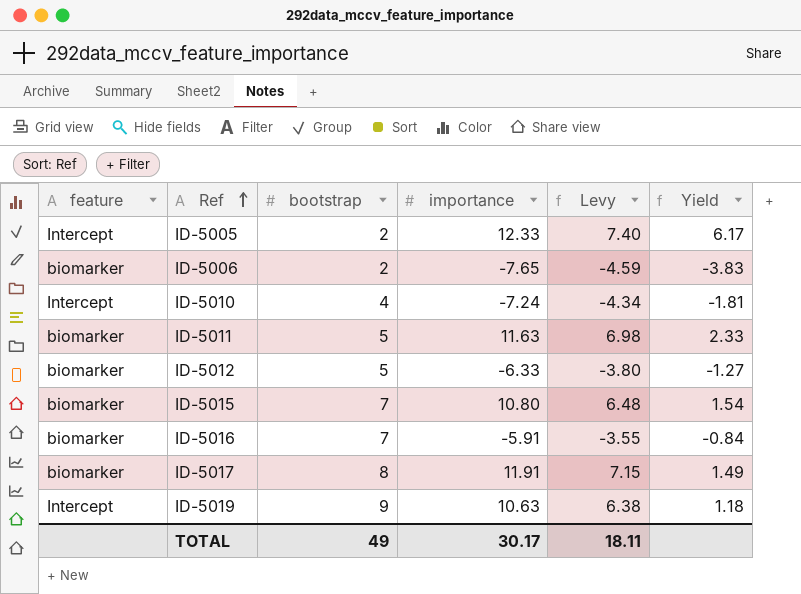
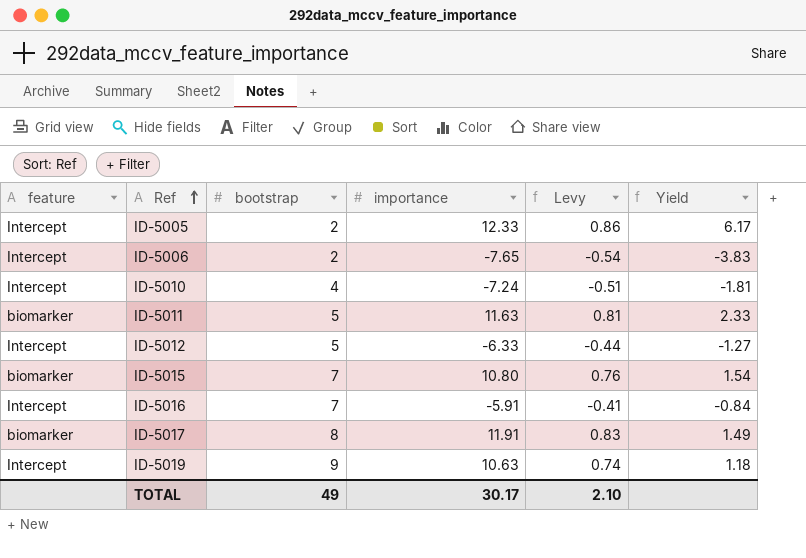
column Levy | formula: [importance] * 0.6 -> [importance] * 0.07
ID-5006 | feature: biomarker -> Intercept
ID-5012 | feature: biomarker -> Intercept
ID-5016 | feature: biomarker -> Intercept
TOTAL | Levy: 18.11 -> 2.10

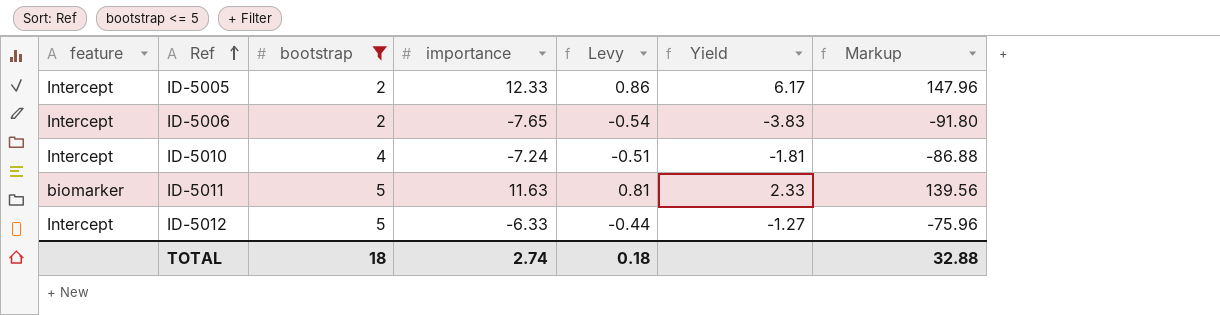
filter: none -> bootstrap <= 5
column Markup | formula: none -> [importance] * 12
TOTAL | bootstrap: 49 -> 18
TOTAL | importance: 30.17 -> 2.74
TOTAL | Levy: 2.10 -> 0.18

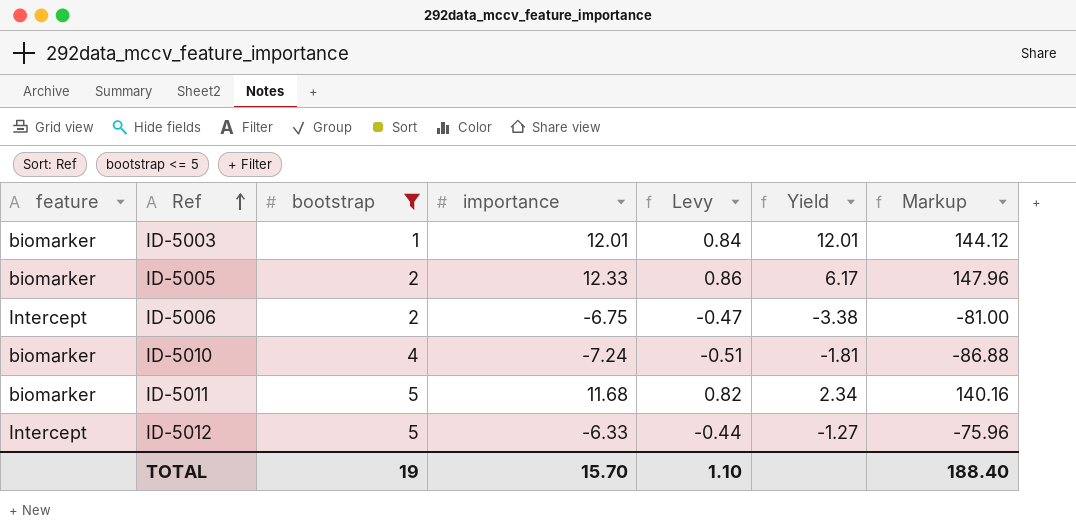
row ID-5003: none -> biomarker | 1 | 12.01 | 0.84 | 12.01 | 144.12
ID-5005 | feature: Intercept -> biomarker
ID-5006 | importance: -7.65 -> -6.75
ID-5006 | Levy: -0.54 -> -0.47
ID-5006 | Yield: -3.83 -> -3.38
ID-5006 | Markup: -91.80 -> -81.00
ID-5010 | feature: Intercept -> biomarker
ID-5011 | importance: 11.63 -> 11.68
ID-5011 | Levy: 0.81 -> 0.82
ID-5011 | Yield: 2.33 -> 2.34
ID-5011 | Markup: 139.56 -> 140.16
TOTAL | bootstrap: 18 -> 19
TOTAL | importance: 2.74 -> 15.70
TOTAL | Levy: 0.18 -> 1.10
TOTAL | Markup: 32.88 -> 188.40

